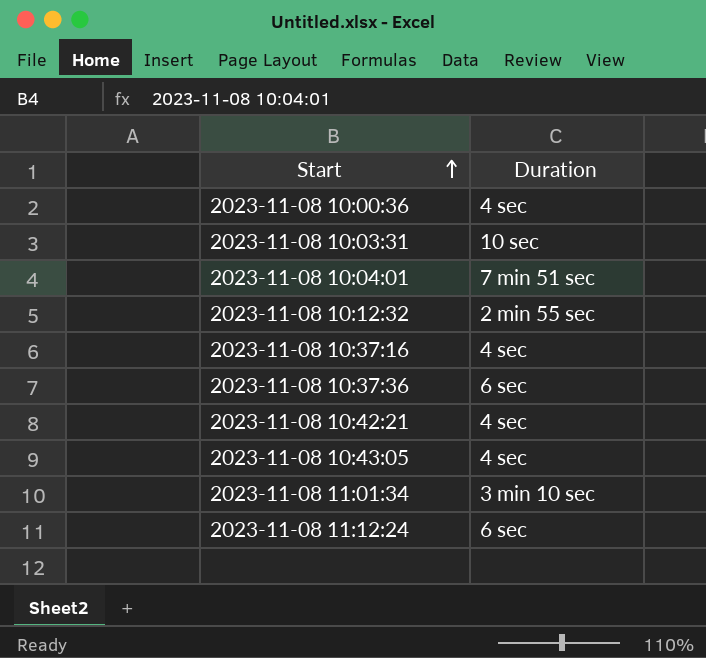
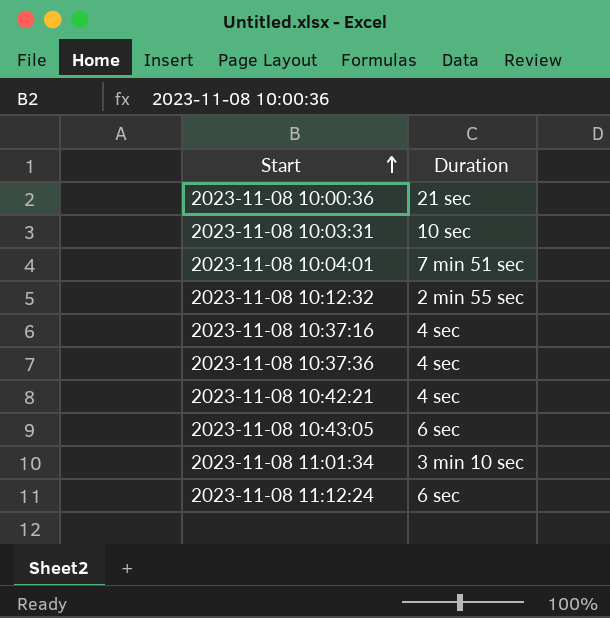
2023-11-08 10:00:36 | Duration: 4 sec -> 21 sec
2023-11-08 10:37:36 | Duration: 6 sec -> 4 sec
2023-11-08 10:43:05 | Duration: 4 sec -> 6 sec

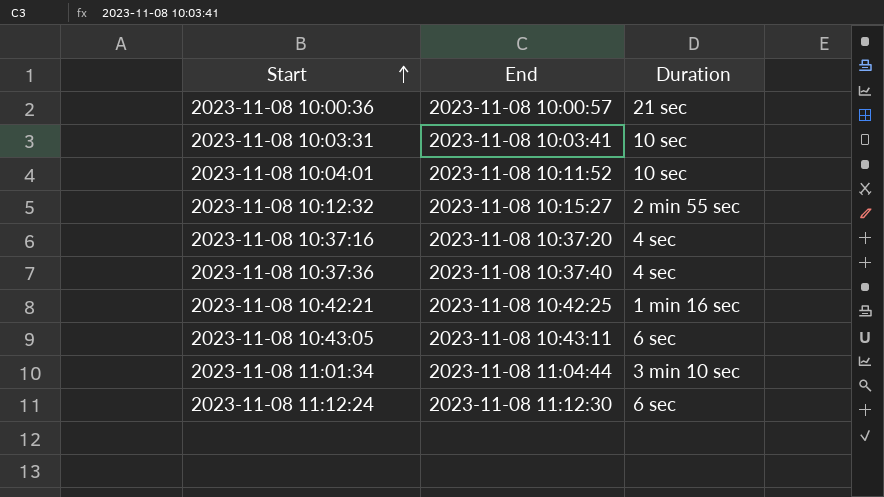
column End | position: none -> 2
2023-11-08 10:04:01 | Duration: 7 min 51 sec -> 10 sec
2023-11-08 10:42:21 | Duration: 4 sec -> 1 min 16 sec

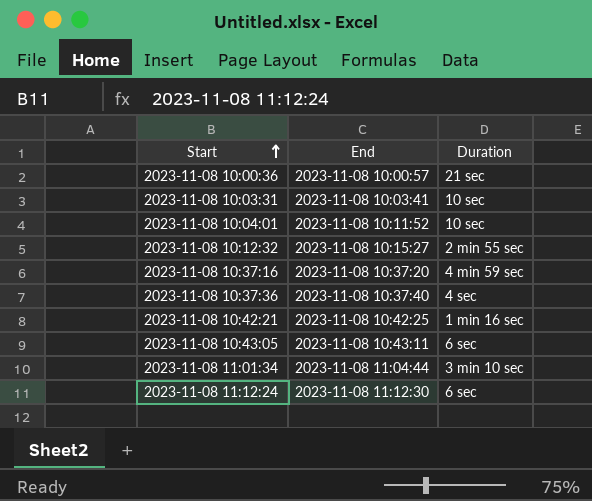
2023-11-08 10:37:16 | Duration: 4 sec -> 4 min 59 sec

